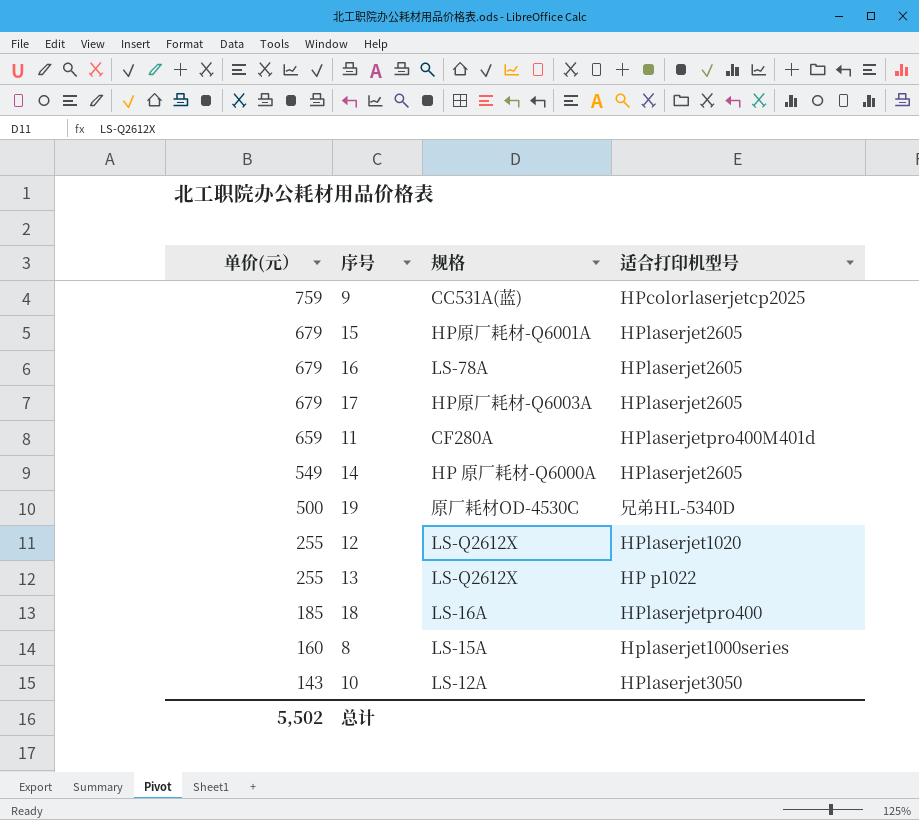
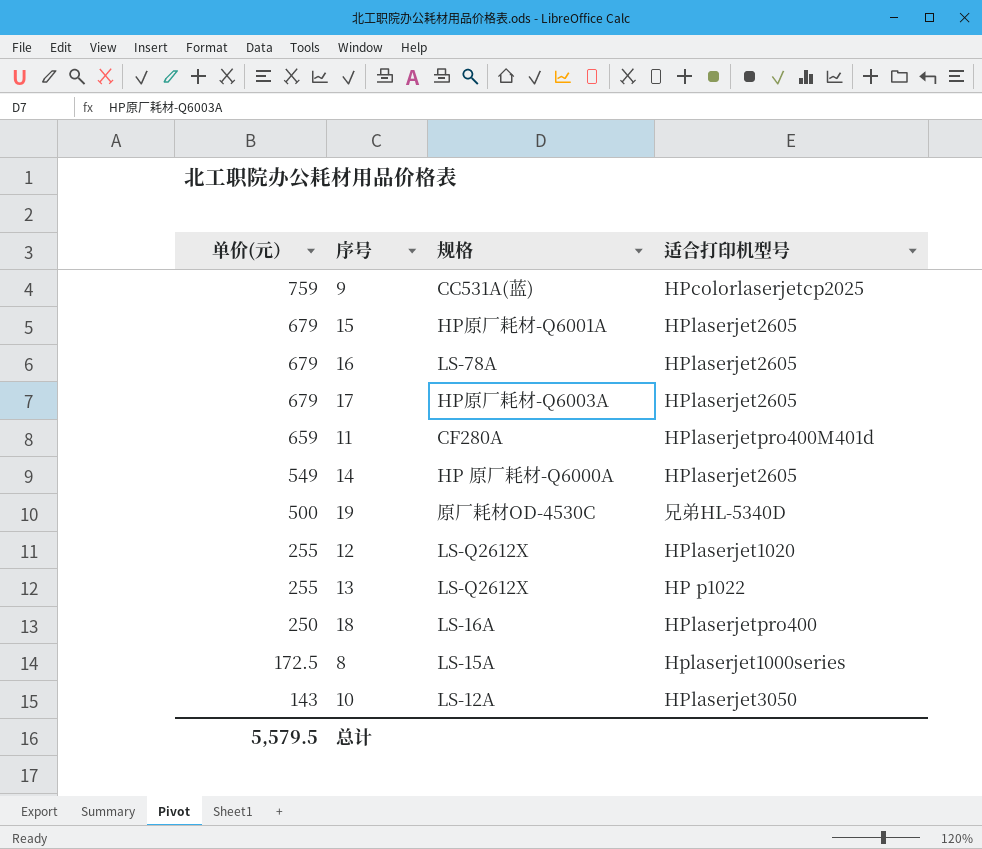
18 | 单价(元）: 185 -> 250
8 | 单价(元）: 160 -> 172.5
总计 | 单价(元）: 5,502 -> 5,579.5

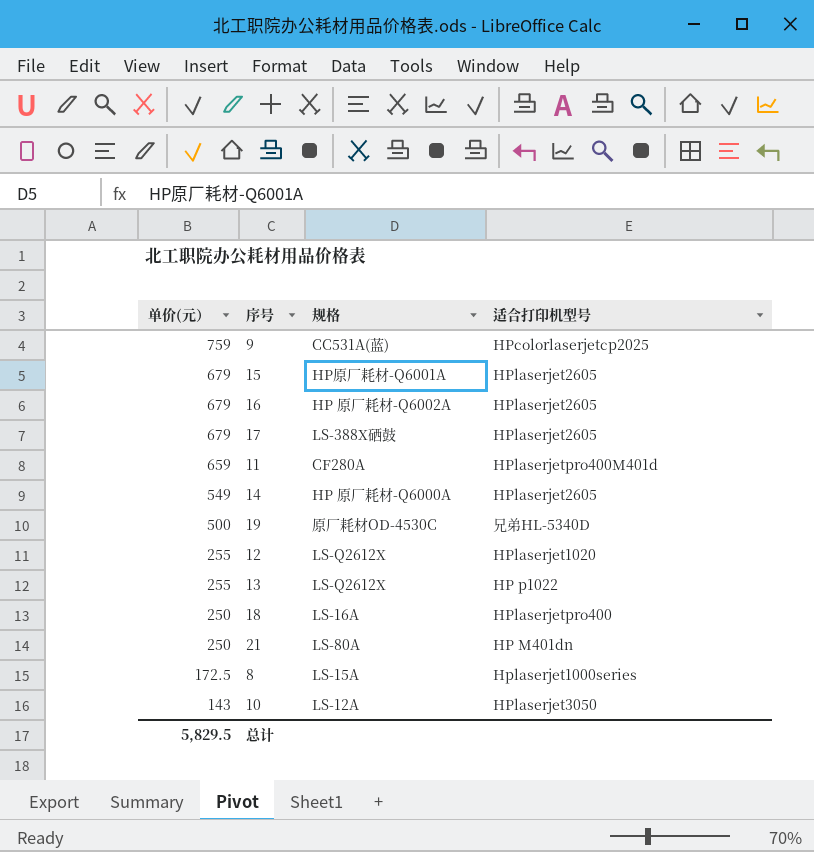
16 | 规格: LS-78A -> HP 原厂耗材-Q6002A
17 | 规格: HP原厂耗材-Q6003A -> LS-388X硒鼓
row 21: none -> 250 | LS-80A | HP M401dn
总计 | 单价(元）: 5,579.5 -> 5,829.5

